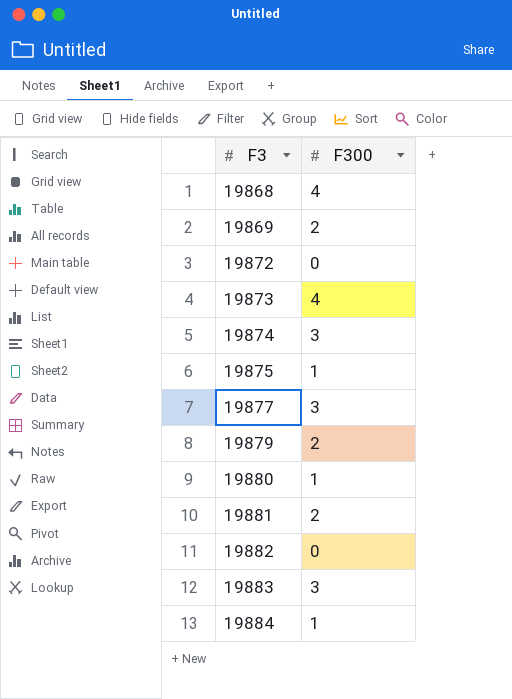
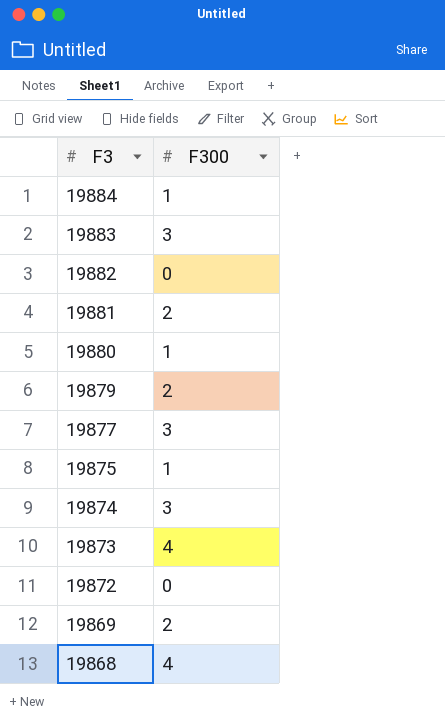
row order: F3 ascending -> F3 descending

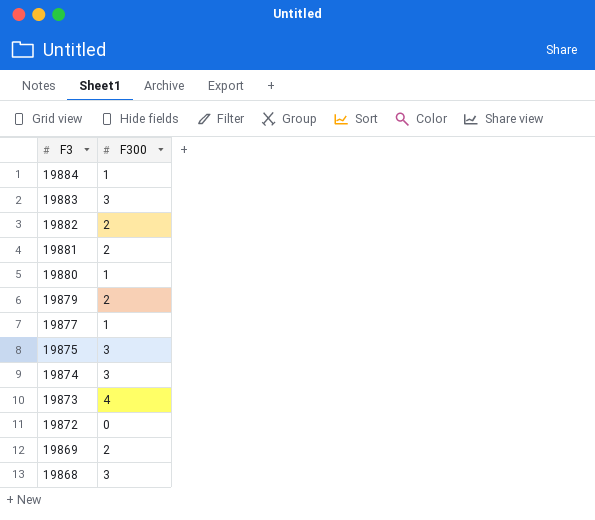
19882 | F300: 0 -> 2
19877 | F300: 3 -> 1
19875 | F300: 1 -> 3
19868 | F300: 4 -> 3

